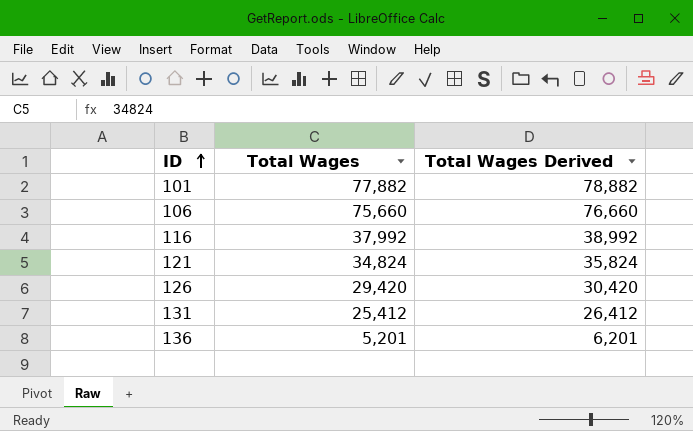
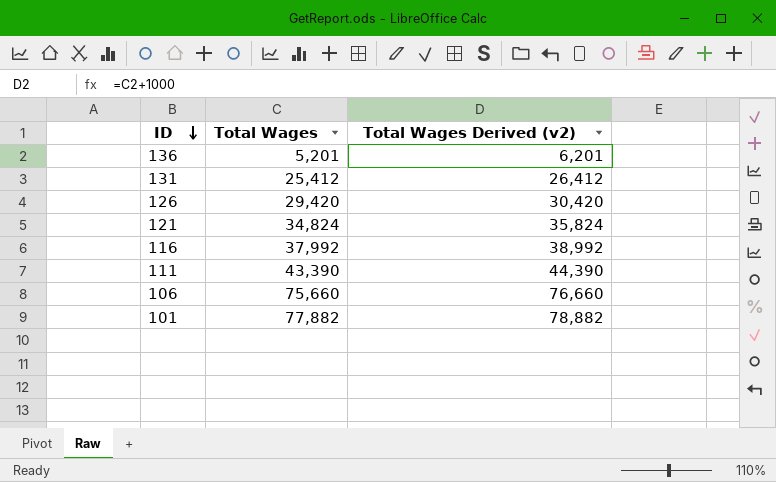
row order: ID ascending -> ID descending
column name: Total Wages Derived -> Total Wages Derived (v2)
row 111: none -> 43,390 | 44,390

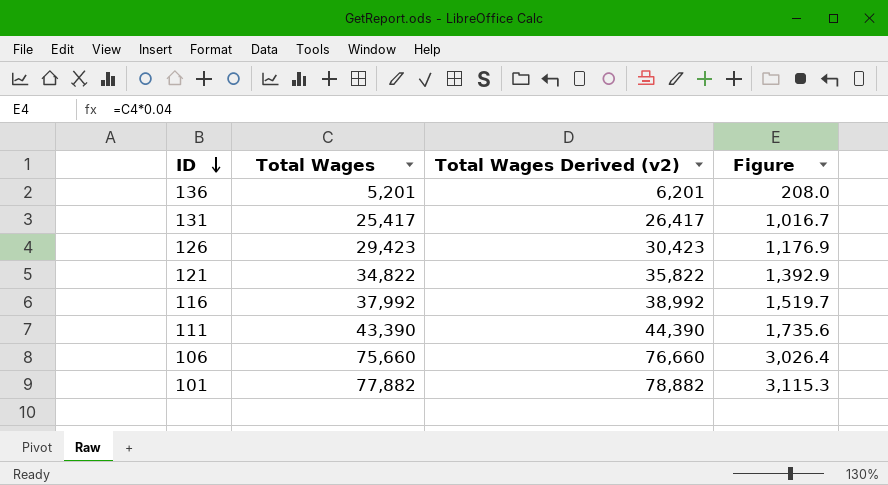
column Figure | formula: none -> [Total Wages] * 0.04
131 | Total Wages: 25,412 -> 25,417
131 | Total Wages Derived (v2): 26,412 -> 26,417
126 | Total Wages: 29,420 -> 29,423
126 | Total Wages Derived (v2): 30,420 -> 30,423
121 | Total Wages: 34,824 -> 34,822
121 | Total Wages Derived (v2): 35,824 -> 35,822

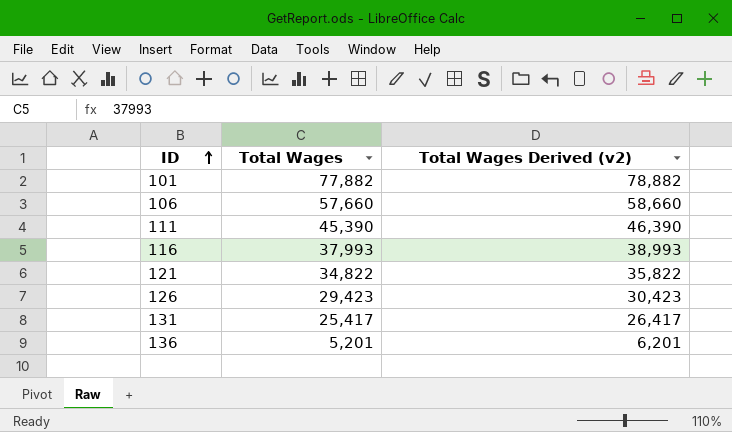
row order: ID descending -> ID ascending
column Figure | formula: [Total Wages] * 0.04 -> none
106 | Total Wages: 75,660 -> 57,660
106 | Total Wages Derived (v2): 76,660 -> 58,660
111 | Total Wages: 43,390 -> 45,390
111 | Total Wages Derived (v2): 44,390 -> 46,390
116 | Total Wages: 37,992 -> 37,993
116 | Total Wages Derived (v2): 38,992 -> 38,993

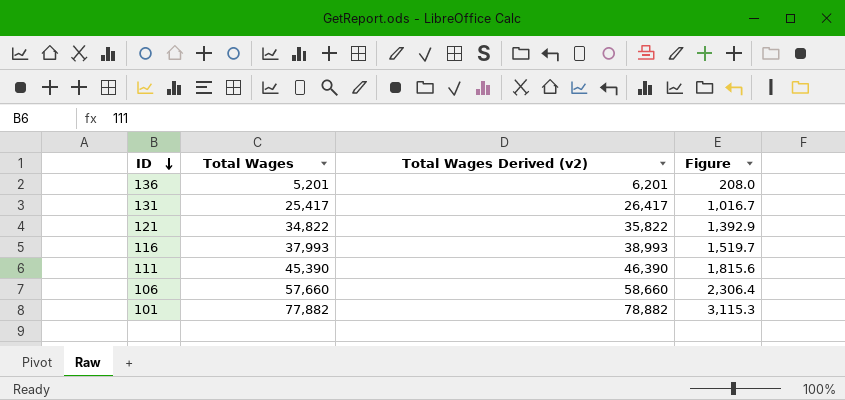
row order: ID ascending -> ID descending
column Figure | formula: none -> [Total Wages] * 0.04
row 126: 29,423 | 30,423 -> none

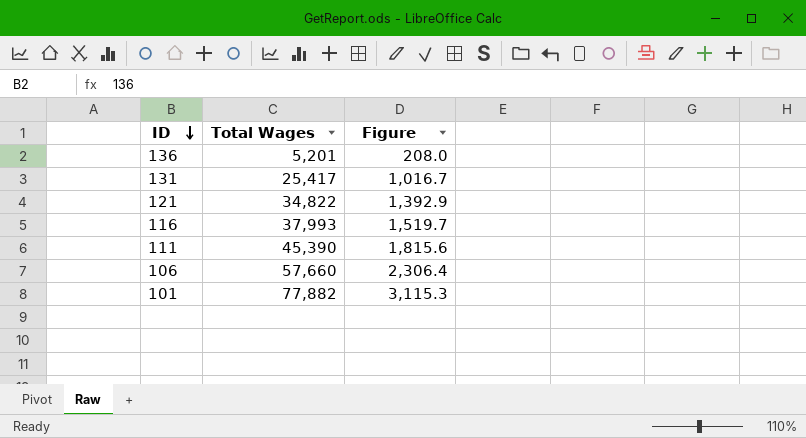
column Total Wages Derived (v2) | formula: [Total Wages] + 1000 -> none

